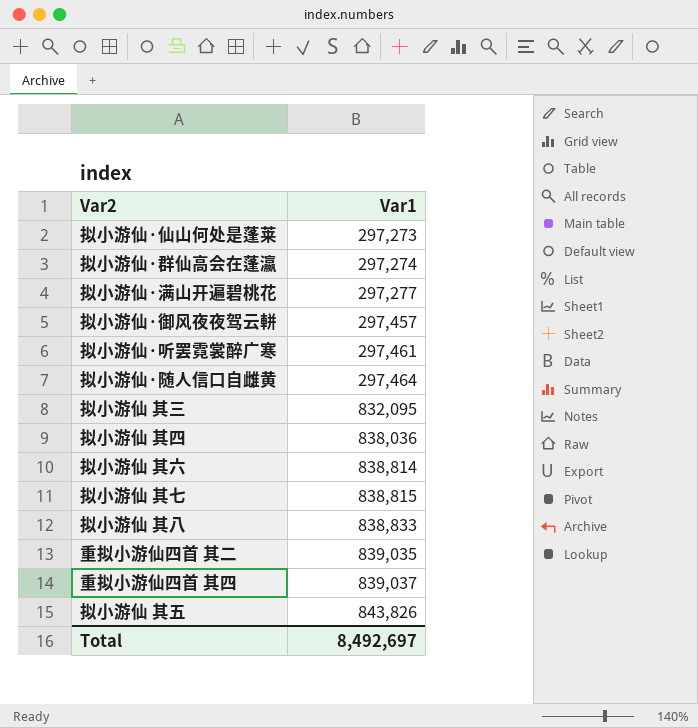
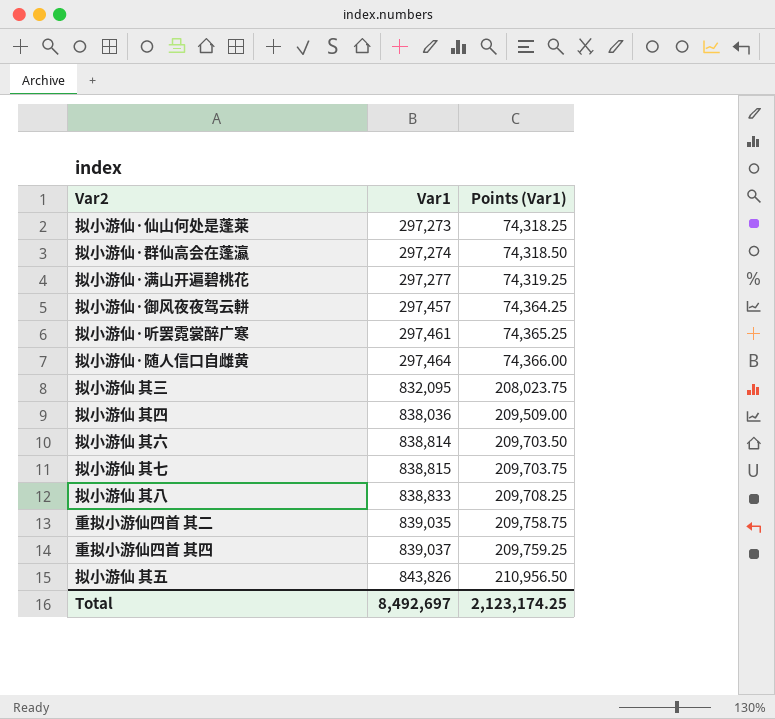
column Points (Var1) | formula: none -> [Var1] * 0.25

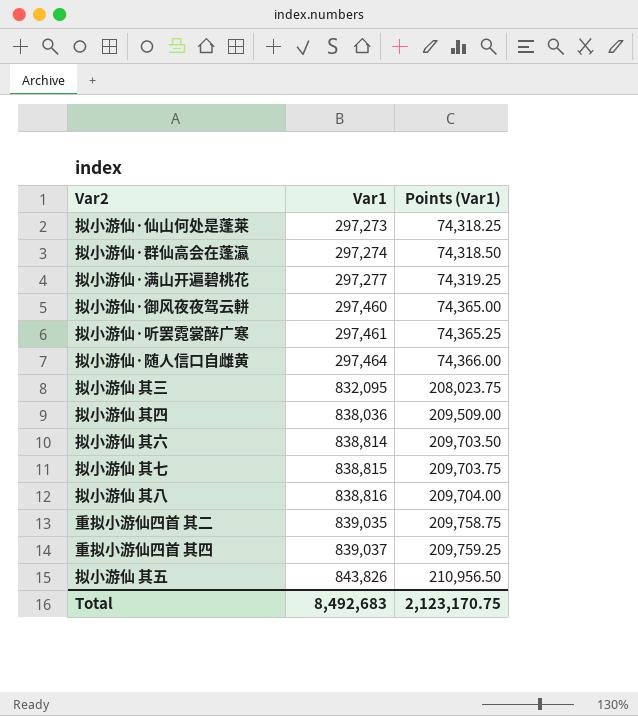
拟小游仙·御风夜夜驾云軿 | Var1: 297,457 -> 297,460
拟小游仙·御风夜夜驾云軿 | Points (Var1): 74,364.25 -> 74,365.00
拟小游仙 其八 | Var1: 838,833 -> 838,816
拟小游仙 其八 | Points (Var1): 209,708.25 -> 209,704.00
Total | Var1: 8,492,697 -> 8,492,683
Total | Points (Var1): 2,123,174.25 -> 2,123,170.75

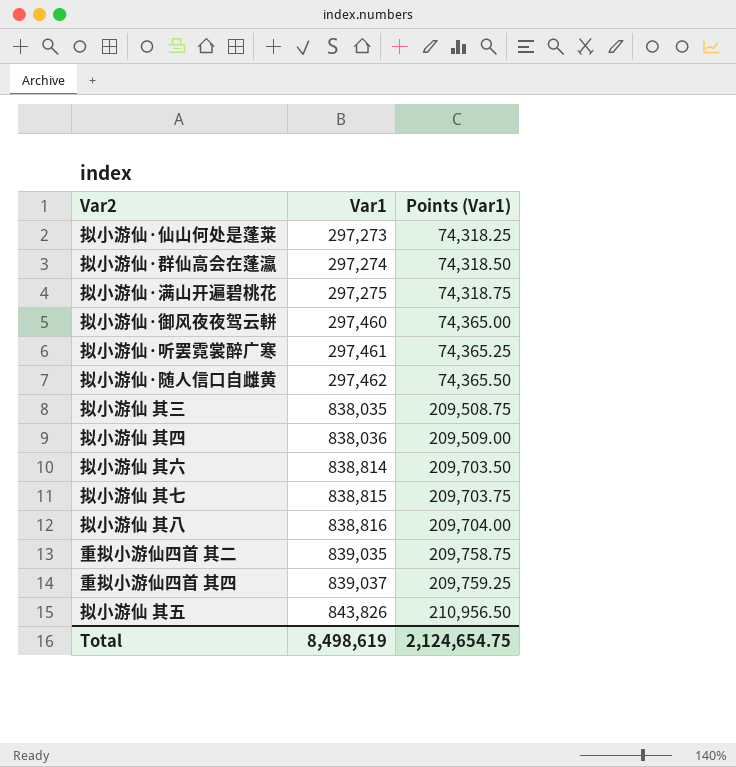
拟小游仙·满山开遍碧桃花 | Var1: 297,277 -> 297,275
拟小游仙·满山开遍碧桃花 | Points (Var1): 74,319.25 -> 74,318.75
拟小游仙·随人信口自雌黄 | Var1: 297,464 -> 297,462
拟小游仙·随人信口自雌黄 | Points (Var1): 74,366.00 -> 74,365.50
拟小游仙 其三 | Var1: 832,095 -> 838,035
拟小游仙 其三 | Points (Var1): 208,023.75 -> 209,508.75
Total | Var1: 8,492,683 -> 8,498,619
Total | Points (Var1): 2,123,170.75 -> 2,124,654.75

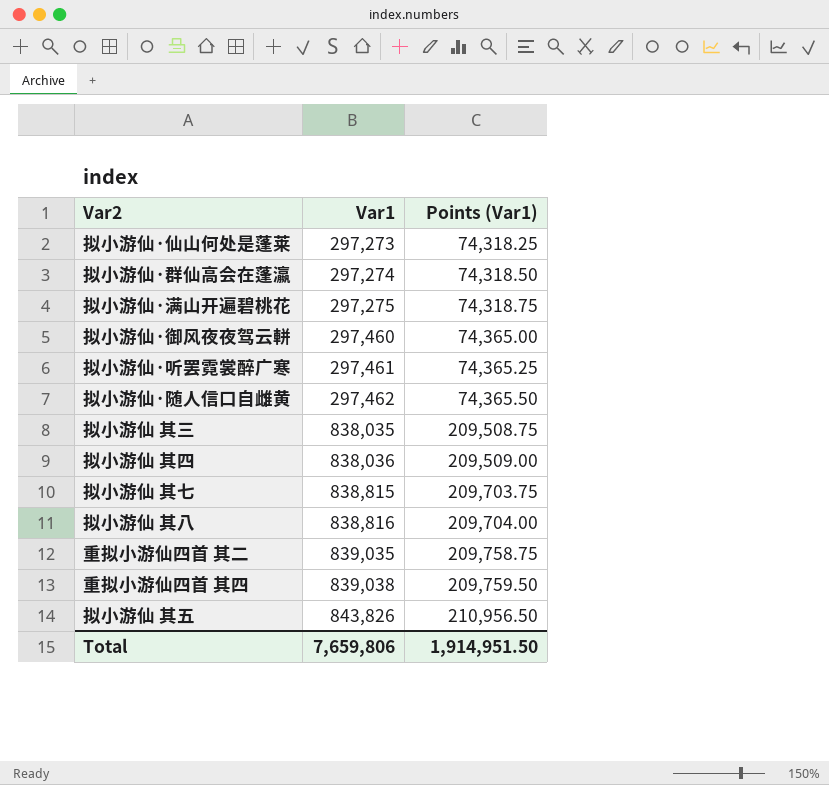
row 拟小游仙 其六: 838,814 | 209,703.50 -> none
重拟小游仙四首 其四 | Var1: 839,037 -> 839,038
重拟小游仙四首 其四 | Points (Var1): 209,759.25 -> 209,759.50
Total | Var1: 8,498,619 -> 7,659,806
Total | Points (Var1): 2,124,654.75 -> 1,914,951.50

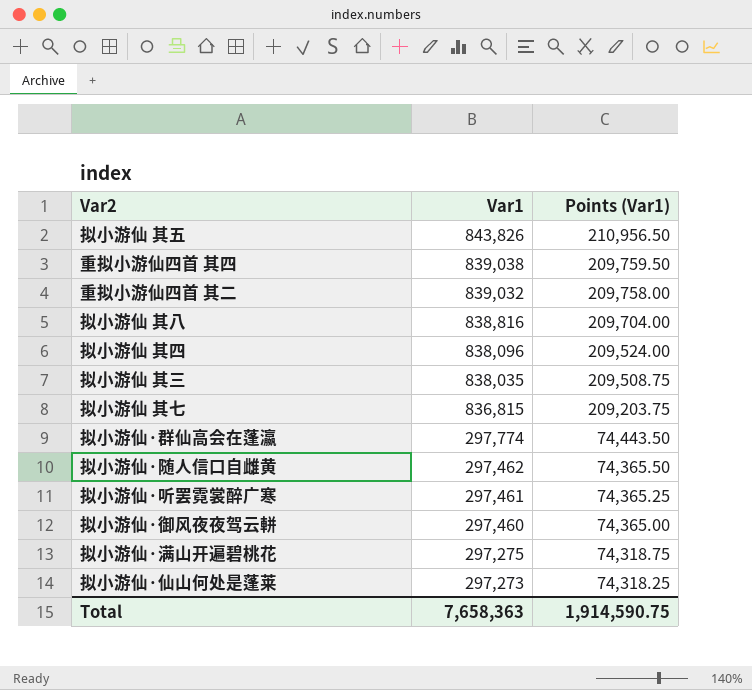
row order: Var1 ascending -> Var1 descending
重拟小游仙四首 其二 | Var1: 839,035 -> 839,032
重拟小游仙四首 其二 | Points (Var1): 209,758.75 -> 209,758.00
拟小游仙 其四 | Var1: 838,036 -> 838,096
拟小游仙 其四 | Points (Var1): 209,509.00 -> 209,524.00
拟小游仙 其七 | Var1: 838,815 -> 836,815
拟小游仙 其七 | Points (Var1): 209,703.75 -> 209,203.75
拟小游仙·群仙高会在蓬瀛 | Var1: 297,274 -> 297,774
拟小游仙·群仙高会在蓬瀛 | Points (Var1): 74,318.50 -> 74,443.50
Total | Var1: 7,659,806 -> 7,658,363
Total | Points (Var1): 1,914,951.50 -> 1,914,590.75

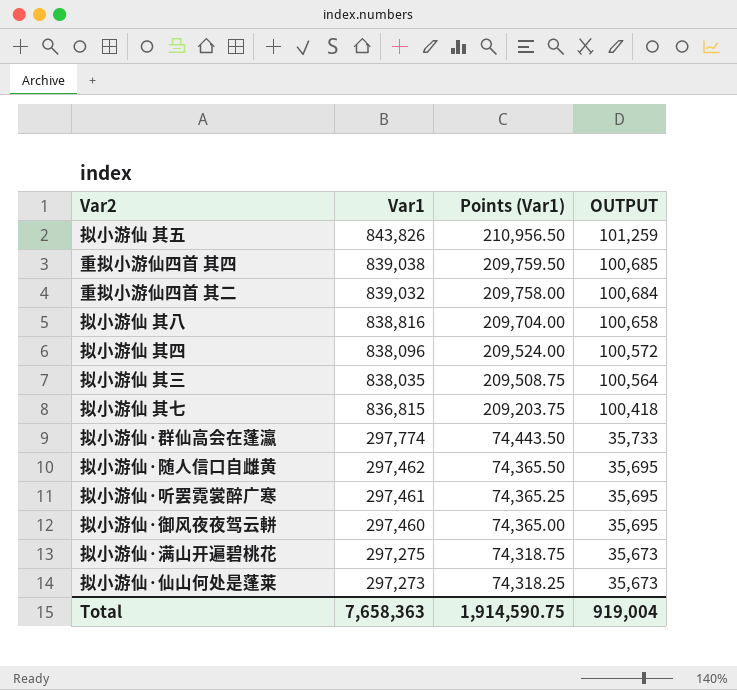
column OUTPUT | formula: none -> [Var1] * 0.12

